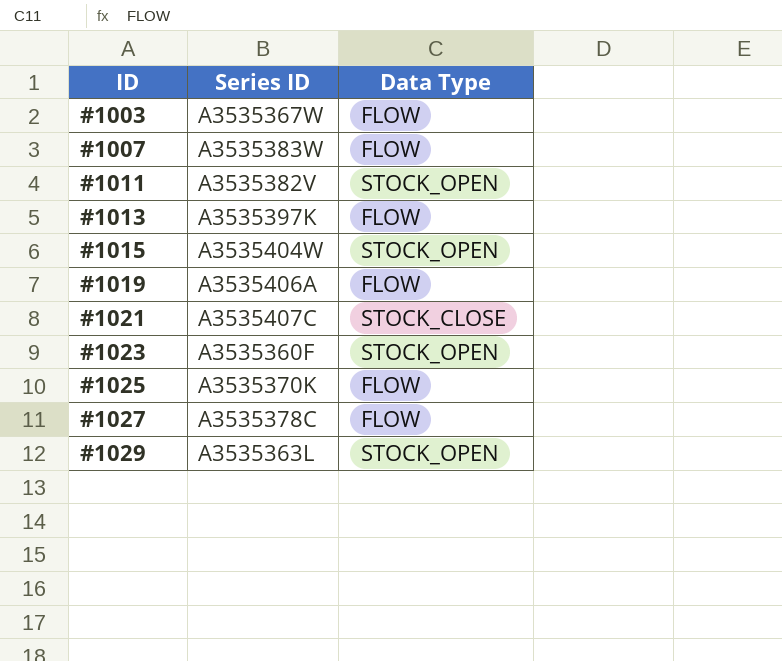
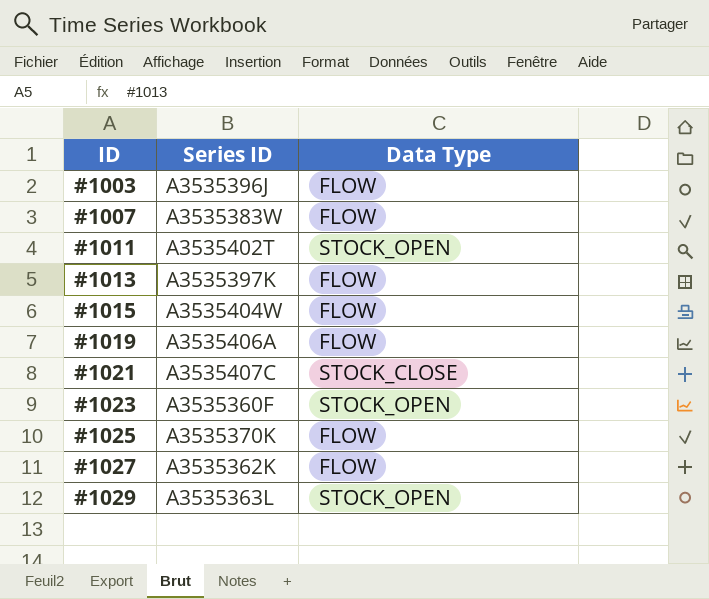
#1003 | Series ID: A3535367W -> A3535396J
#1011 | Series ID: A3535382V -> A3535402T
#1015 | Data Type: STOCK_OPEN -> FLOW
#1027 | Series ID: A3535378C -> A3535362K

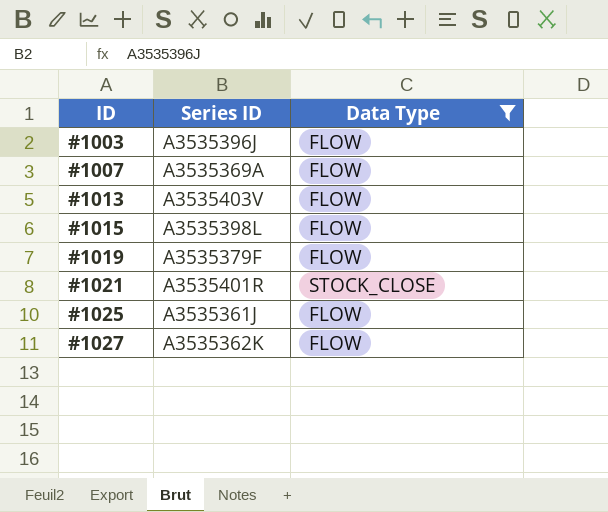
filter: none -> Data Type != STOCK_OPEN
#1007 | Series ID: A3535383W -> A3535369A
#1013 | Series ID: A3535397K -> A3535403V
#1015 | Series ID: A3535404W -> A3535398L
#1019 | Series ID: A3535406A -> A3535379F
#1021 | Series ID: A3535407C -> A3535401R
#1025 | Series ID: A3535370K -> A3535361J

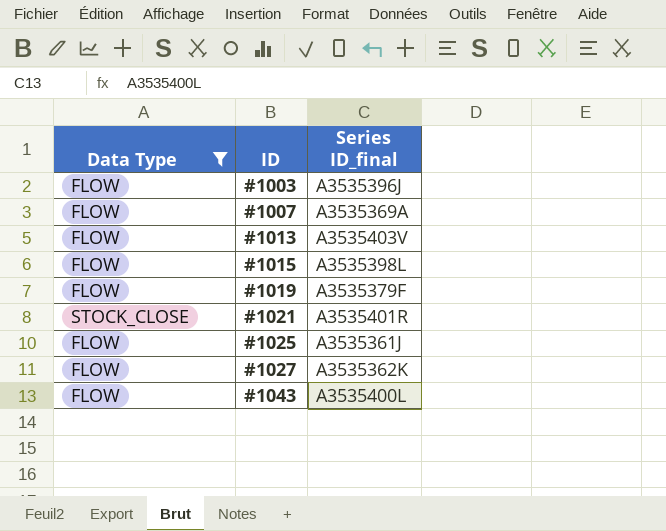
column Data Type | position: 3 -> 1
column name: Series ID -> Series ID_final
row #1043: none -> FLOW | A3535400L

